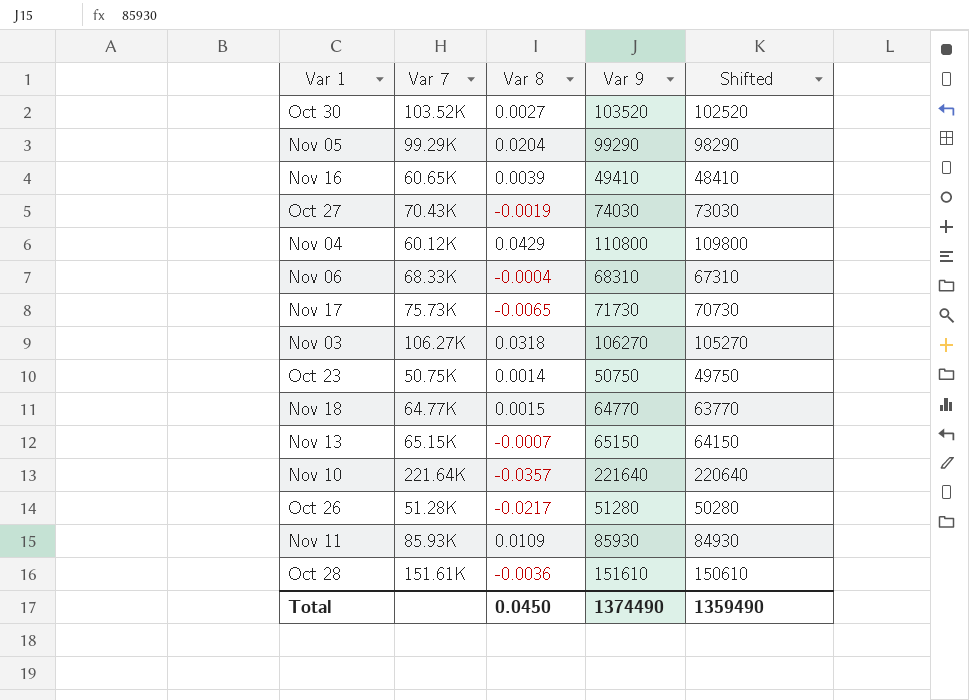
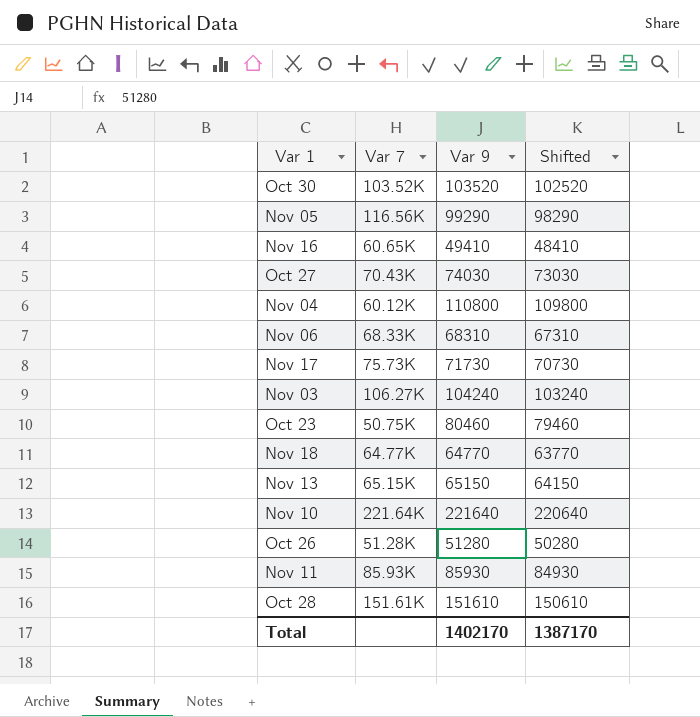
column Var 8 | position: 3 -> none
Nov 05 | Var 7: 99.29K -> 116.56K
Nov 03 | Var 9: 106270 -> 104240
Nov 03 | Shifted: 105270 -> 103240
Oct 23 | Var 9: 50750 -> 80460
Oct 23 | Shifted: 49750 -> 79460
Total | Var 9: 1374490 -> 1402170
Total | Shifted: 1359490 -> 1387170

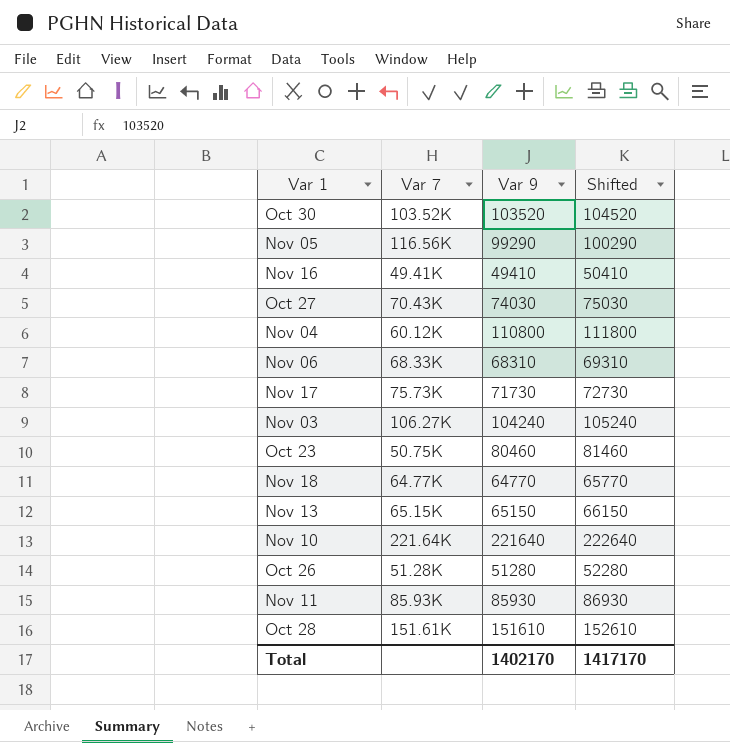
column Shifted | formula: [Var 9] - 1000 -> [Var 9] + 1000
Nov 16 | Var 7: 60.65K -> 49.41K
Total | Shifted: 1387170 -> 1417170

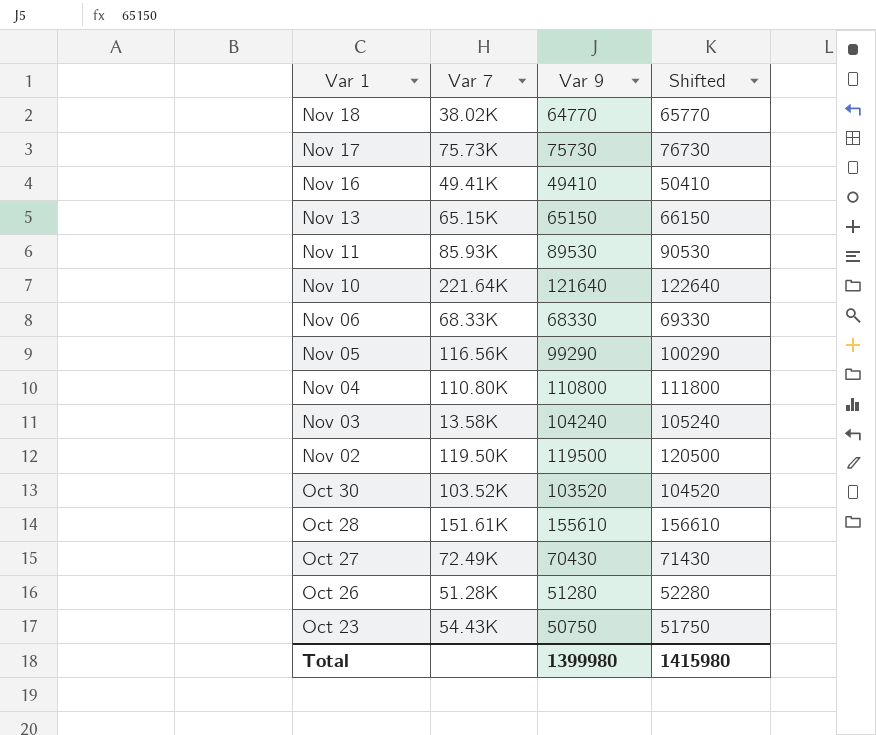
row order: none -> Var 1 descending
Nov 18 | Var 7: 64.77K -> 38.02K
Nov 17 | Var 9: 71730 -> 75730
Nov 17 | Shifted: 72730 -> 76730
Nov 11 | Var 9: 85930 -> 89530
Nov 11 | Shifted: 86930 -> 90530
Nov 10 | Var 9: 221640 -> 121640
Nov 10 | Shifted: 222640 -> 122640
Nov 06 | Var 9: 68310 -> 68330
Nov 06 | Shifted: 69310 -> 69330
Nov 04 | Var 7: 60.12K -> 110.80K
Nov 03 | Var 7: 106.27K -> 13.58K
row Nov 02: none -> 119.50K | 119500 | 120500
Oct 28 | Var 9: 151610 -> 155610
Oct 28 | Shifted: 152610 -> 156610
Oct 27 | Var 7: 70.43K -> 72.49K
Oct 27 | Var 9: 74030 -> 70430
Oct 27 | Shifted: 75030 -> 71430
Oct 23 | Var 7: 50.75K -> 54.43K
Oct 23 | Var 9: 80460 -> 50750
Oct 23 | Shifted: 81460 -> 51750
Total | Var 9: 1402170 -> 1399980
Total | Shifted: 1417170 -> 1415980

